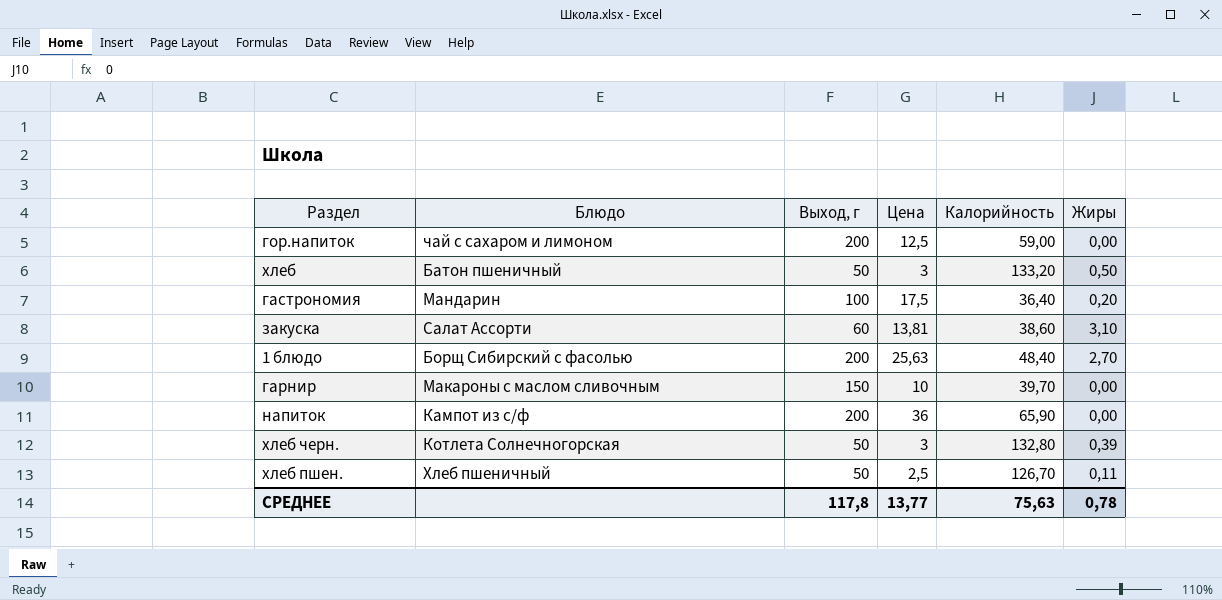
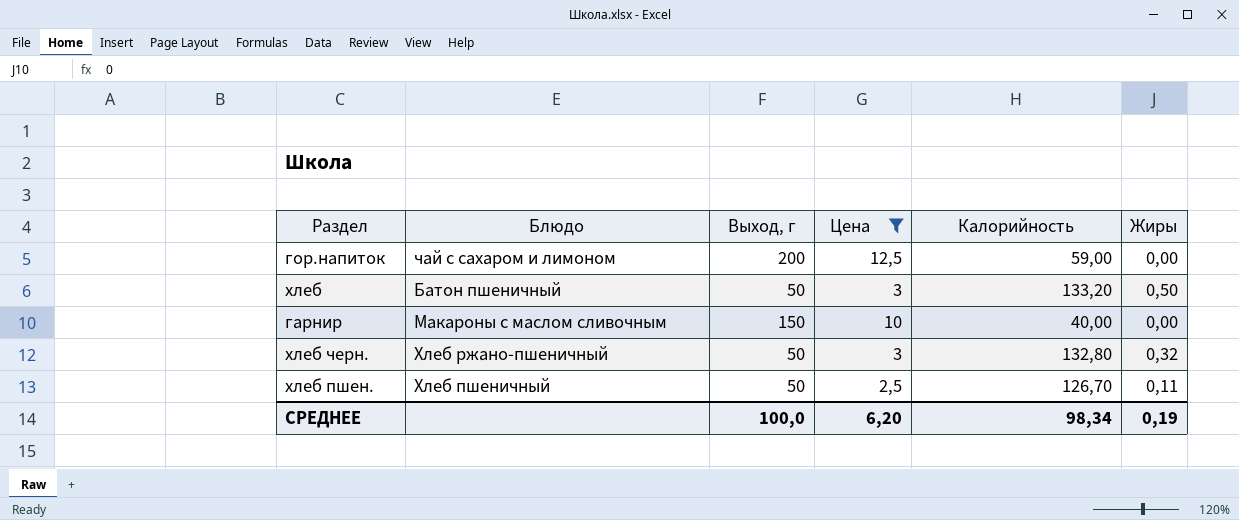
filter: none -> Цена <= 12,5
гарнир | Калорийность: 39,70 -> 40,00
хлеб черн. | Блюдо: Котлета Солнечногорская -> Хлеб ржано-пшеничный
хлеб черн. | Жиры: 0,39 -> 0,32
СРЕДНЕЕ | Выход, г: 117,8 -> 100,0
СРЕДНЕЕ | Цена: 13,77 -> 6,20
СРЕДНЕЕ | Калорийность: 75,63 -> 98,34
СРЕДНЕЕ | Жиры: 0,78 -> 0,19

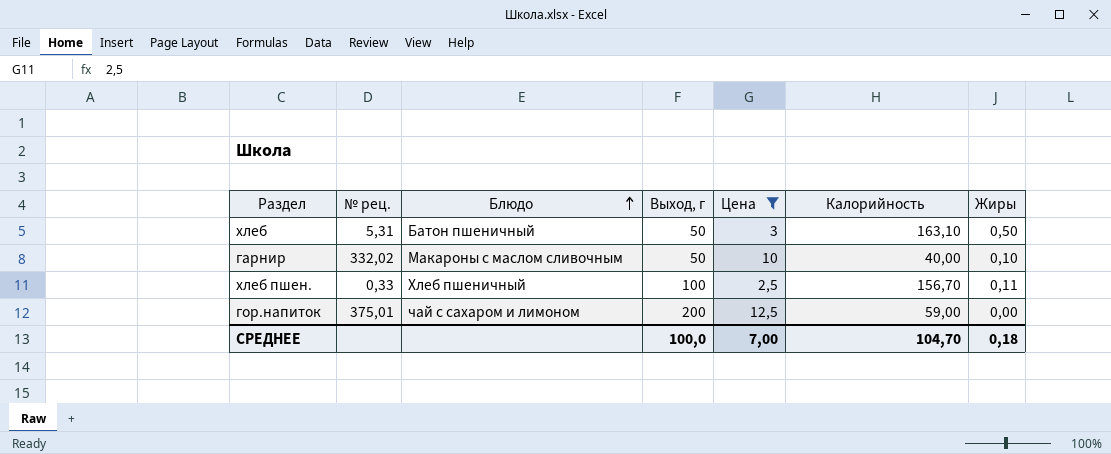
row order: none -> Блюдо ascending
column № рец. | position: none -> 2
row хлеб черн.: Хлеб ржано-пшеничный | 50 | 3 | 132,80 | 0,32 -> none
хлеб | Калорийность: 133,20 -> 163,10
гарнир | Выход, г: 150 -> 50
гарнир | Жиры: 0,00 -> 0,10
хлеб пшен. | Выход, г: 50 -> 100
хлеб пшен. | Калорийность: 126,70 -> 156,70
СРЕДНЕЕ | Цена: 6,20 -> 7,00
СРЕДНЕЕ | Калорийность: 98,34 -> 104,70
СРЕДНЕЕ | Жиры: 0,19 -> 0,18

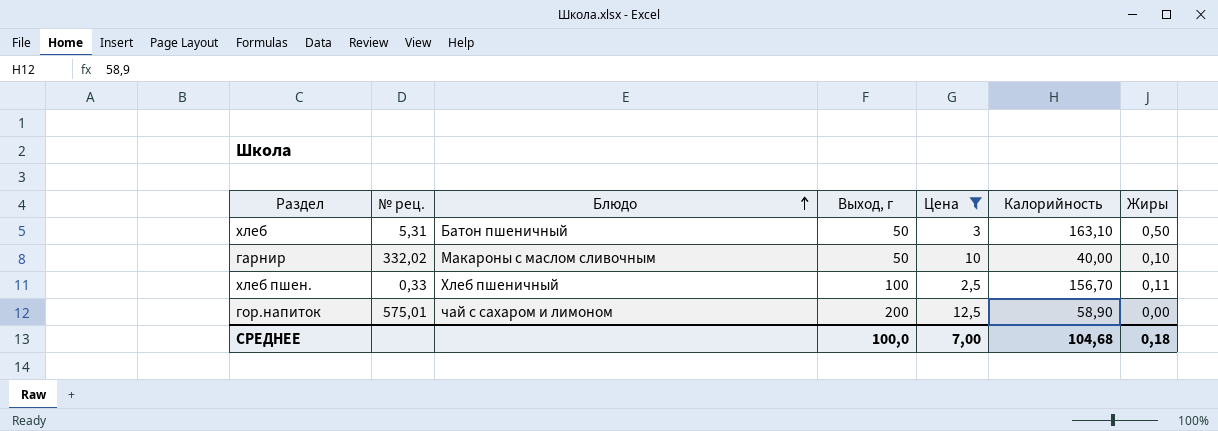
гор.напиток | № рец.: 375,01 -> 575,01
гор.напиток | Калорийность: 59,00 -> 58,90
СРЕДНЕЕ | Калорийность: 104,70 -> 104,68

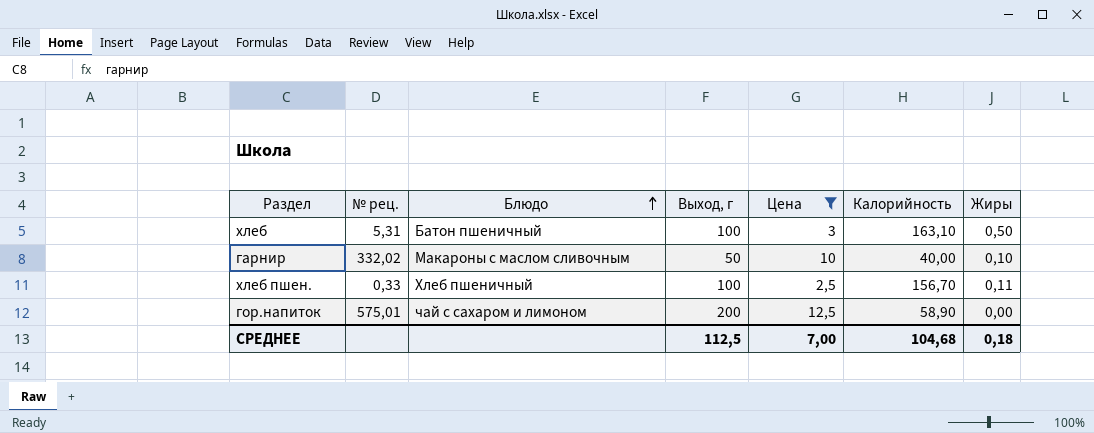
хлеб | Выход, г: 50 -> 100
СРЕДНЕЕ | Выход, г: 100,0 -> 112,5

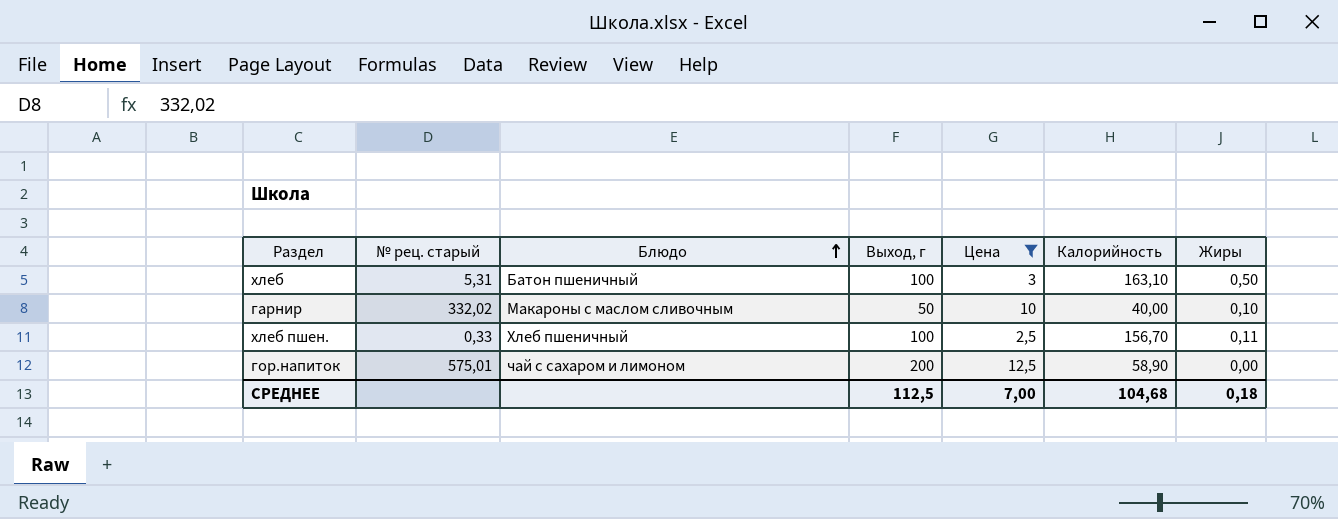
column name: № рец. -> № рец. старый

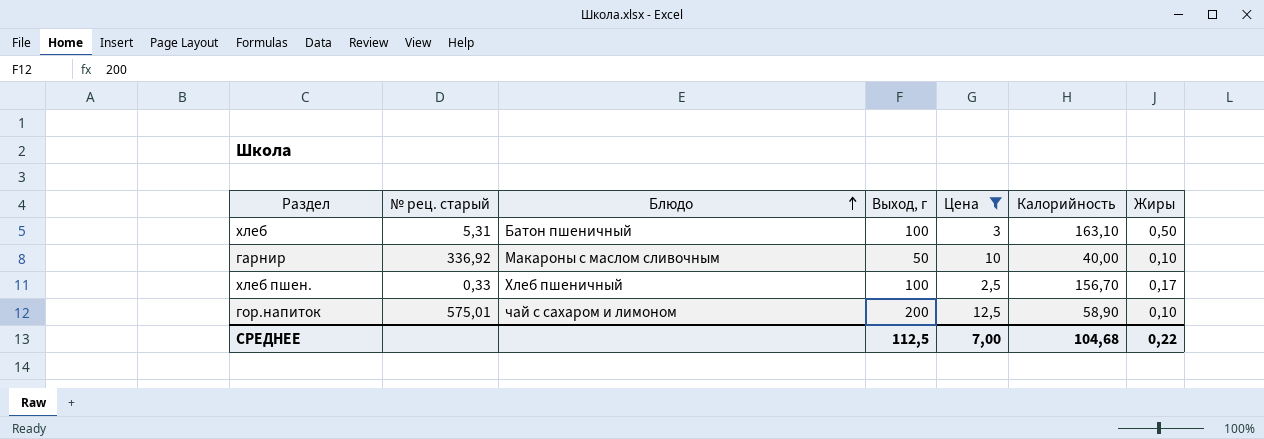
гарнир | № рец. старый: 332,02 -> 336,92
хлеб пшен. | Жиры: 0,11 -> 0,17
гор.напиток | Жиры: 0,00 -> 0,10
СРЕДНЕЕ | Жиры: 0,18 -> 0,22

